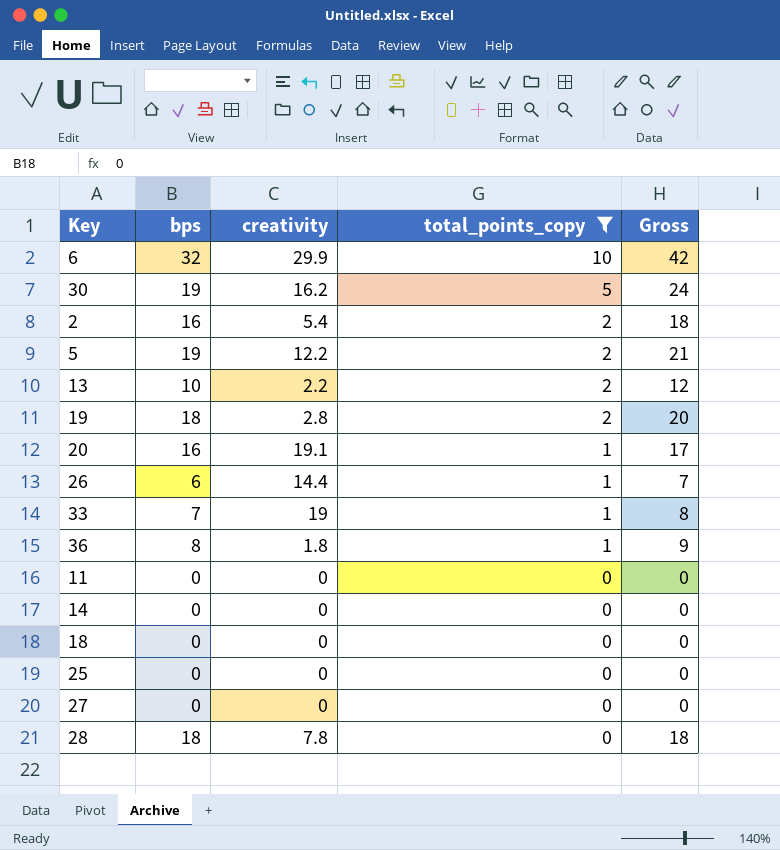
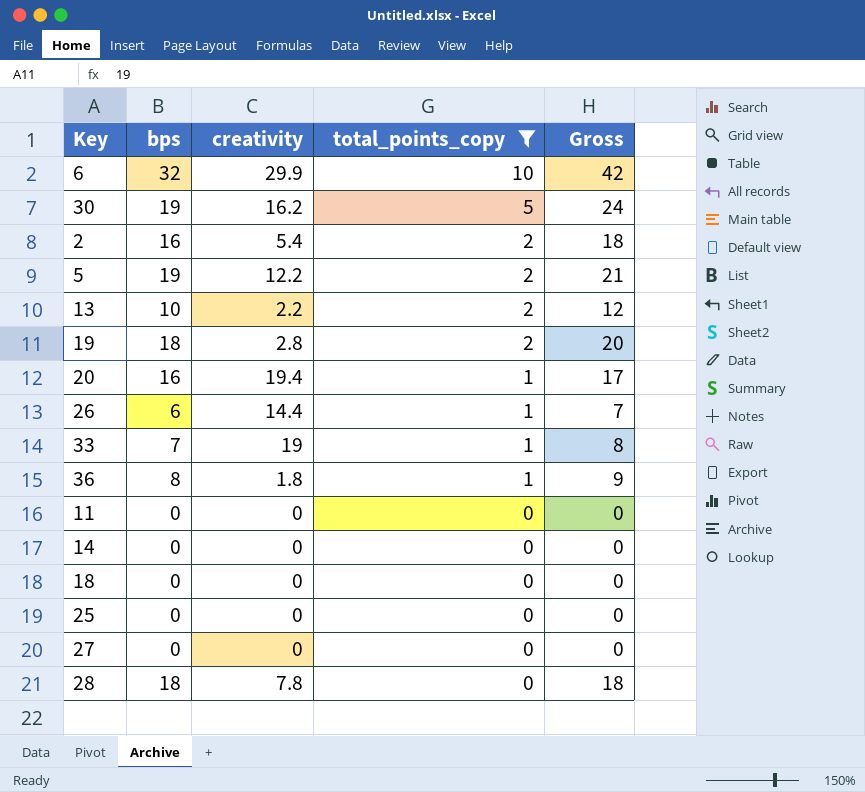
20 | creativity: 19.1 -> 19.4

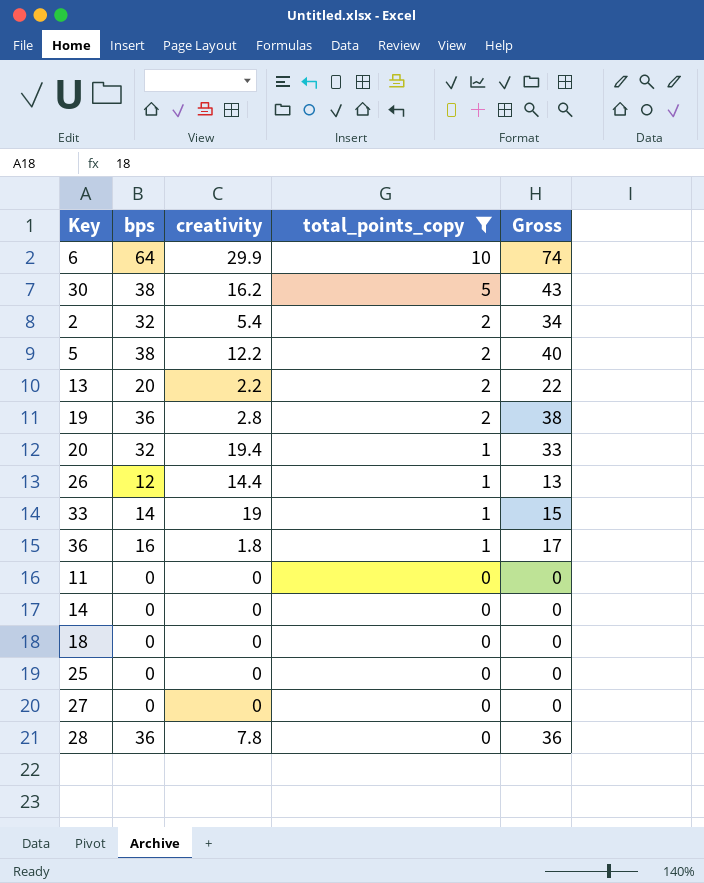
6 | bps: 32 -> 64
6 | Gross: 42 -> 74
30 | bps: 19 -> 38
30 | Gross: 24 -> 43
2 | bps: 16 -> 32
2 | Gross: 18 -> 34
5 | bps: 19 -> 38
5 | Gross: 21 -> 40
13 | bps: 10 -> 20
13 | Gross: 12 -> 22
19 | bps: 18 -> 36
19 | Gross: 20 -> 38
20 | bps: 16 -> 32
20 | Gross: 17 -> 33
26 | bps: 6 -> 12
26 | Gross: 7 -> 13
33 | bps: 7 -> 14
33 | Gross: 8 -> 15
36 | bps: 8 -> 16
36 | Gross: 9 -> 17
28 | bps: 18 -> 36
28 | Gross: 18 -> 36

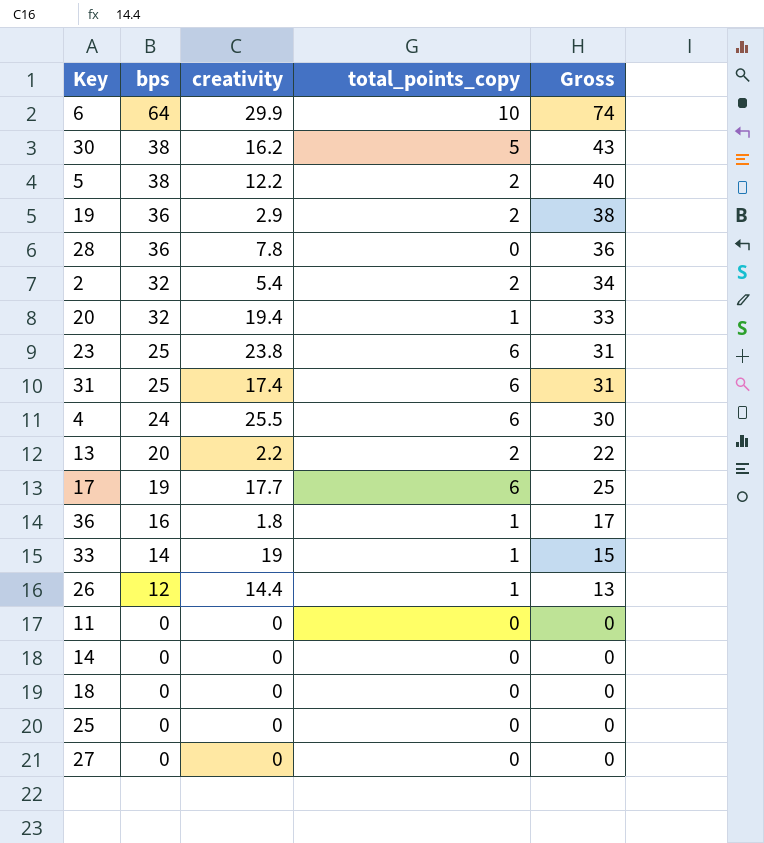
filter: total_points_copy != 6 -> none
row order: total_points_copy descending -> bps descending
19 | creativity: 2.8 -> 2.9

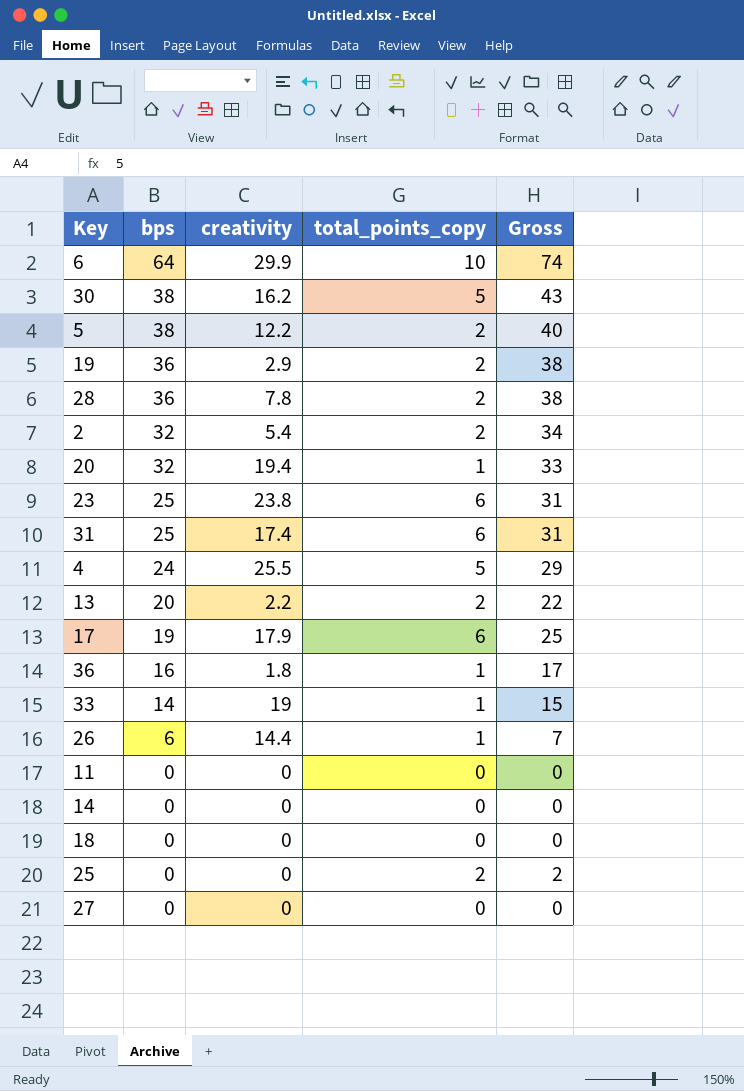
28 | total_points_copy: 0 -> 2
28 | Gross: 36 -> 38
4 | total_points_copy: 6 -> 5
4 | Gross: 30 -> 29
17 | creativity: 17.7 -> 17.9
26 | bps: 12 -> 6
26 | Gross: 13 -> 7
25 | total_points_copy: 0 -> 2
25 | Gross: 0 -> 2

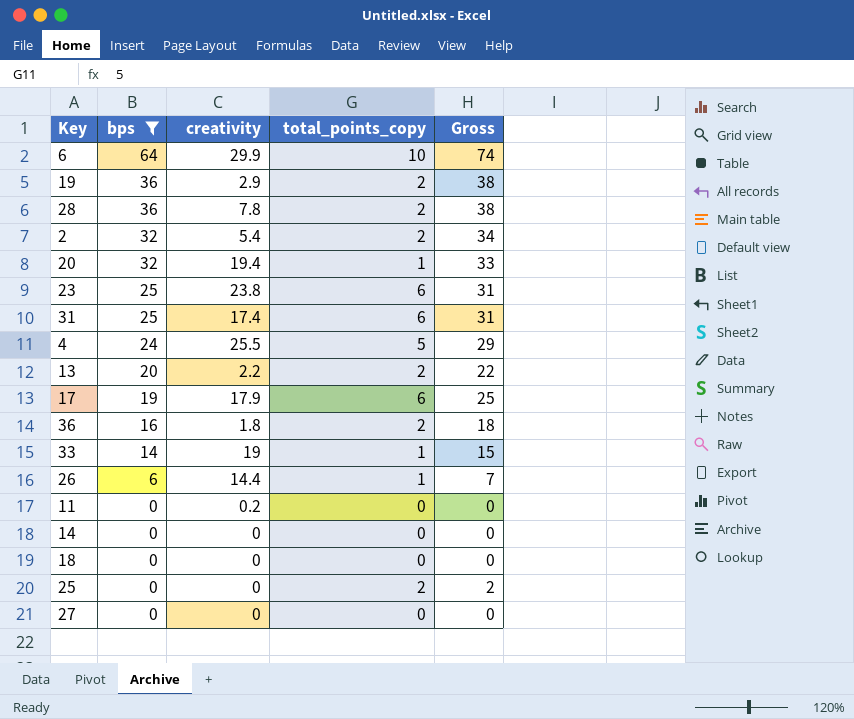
filter: none -> bps != 38
36 | total_points_copy: 1 -> 2
36 | Gross: 17 -> 18
11 | creativity: 0 -> 0.2

